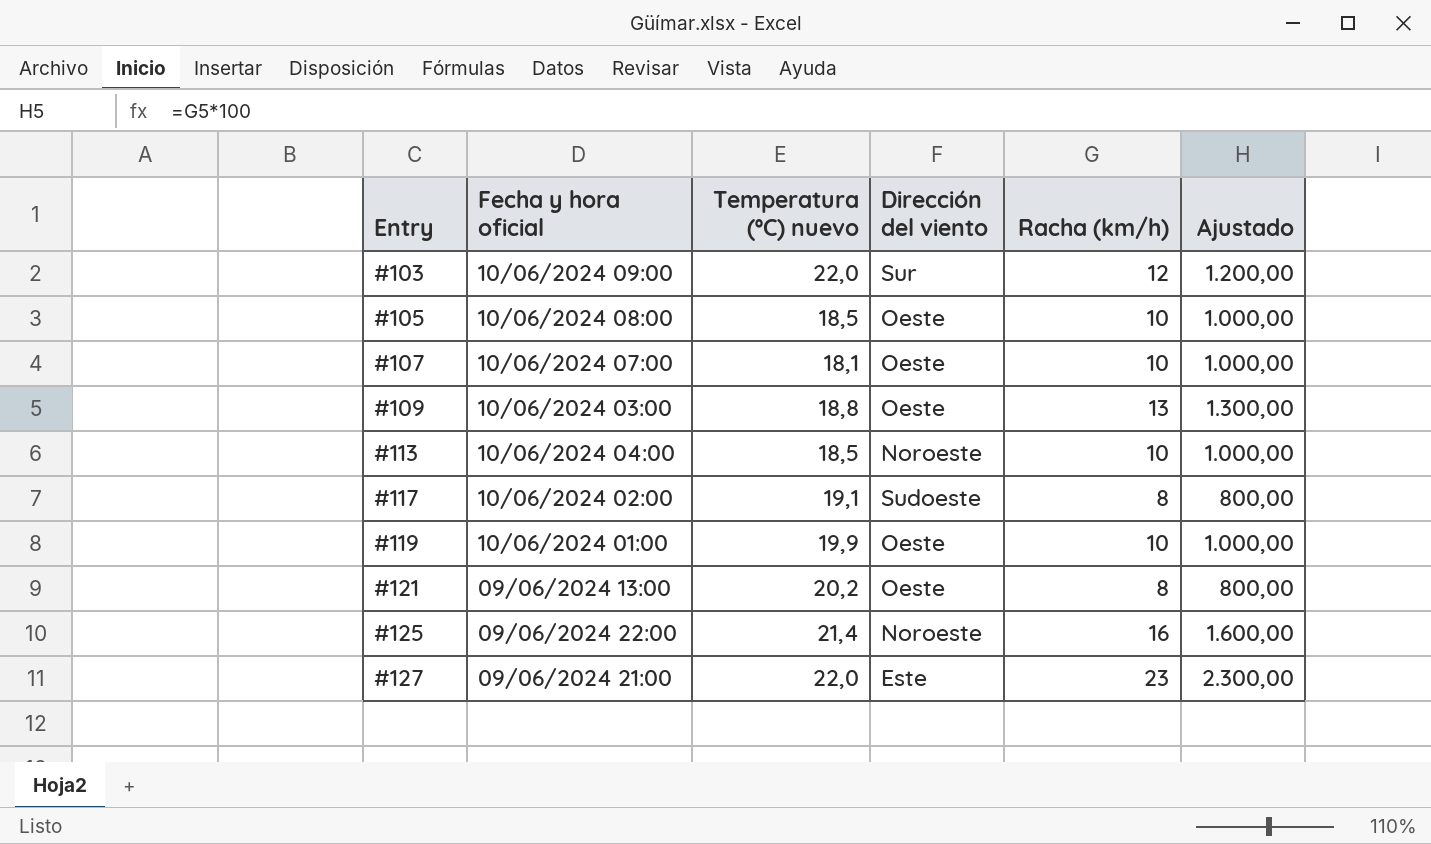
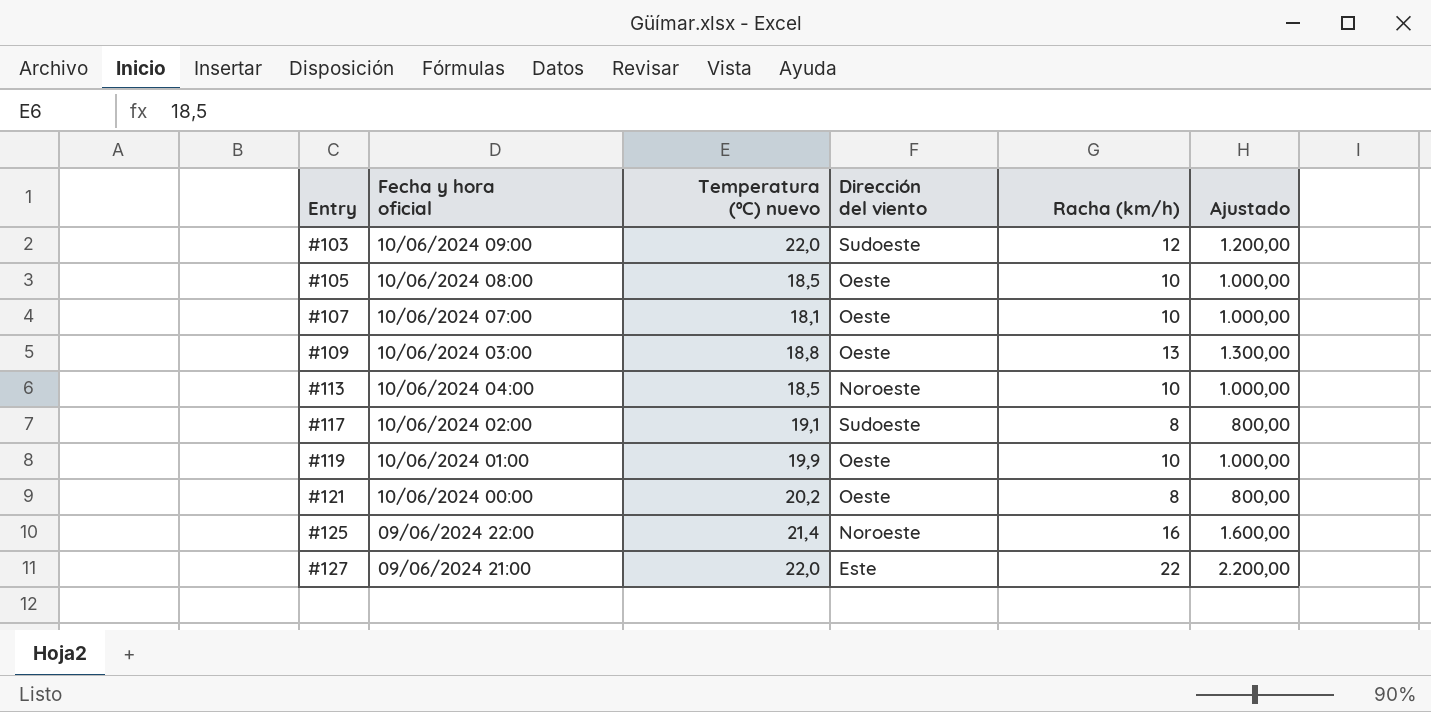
#103 | Dirección del viento: Sur -> Sudoeste
#121 | Fecha y hora oficial: 09/06/2024 13:00 -> 10/06/2024 00:00
#127 | Racha (km/h): 23 -> 22
#127 | Ajustado: 2.300,00 -> 2.200,00

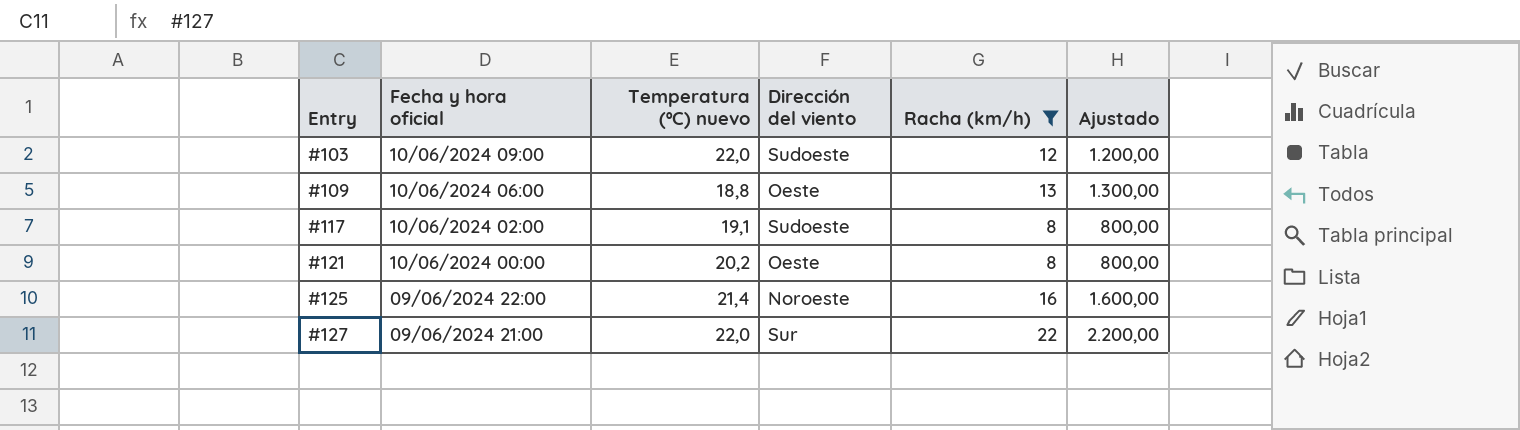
filter: none -> Racha (km/h) != 10
#109 | Fecha y hora oficial: 10/06/2024 03:00 -> 10/06/2024 06:00
#127 | Dirección del viento: Este -> Sur

